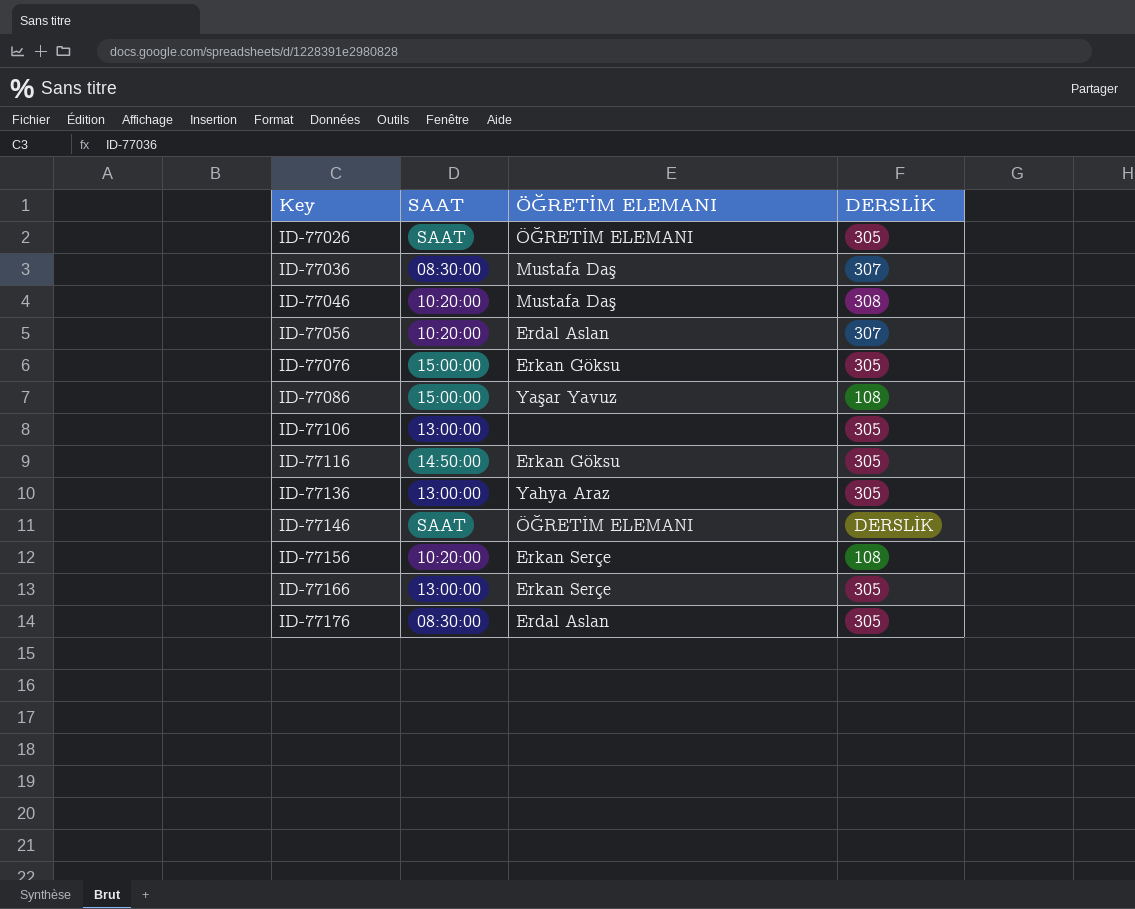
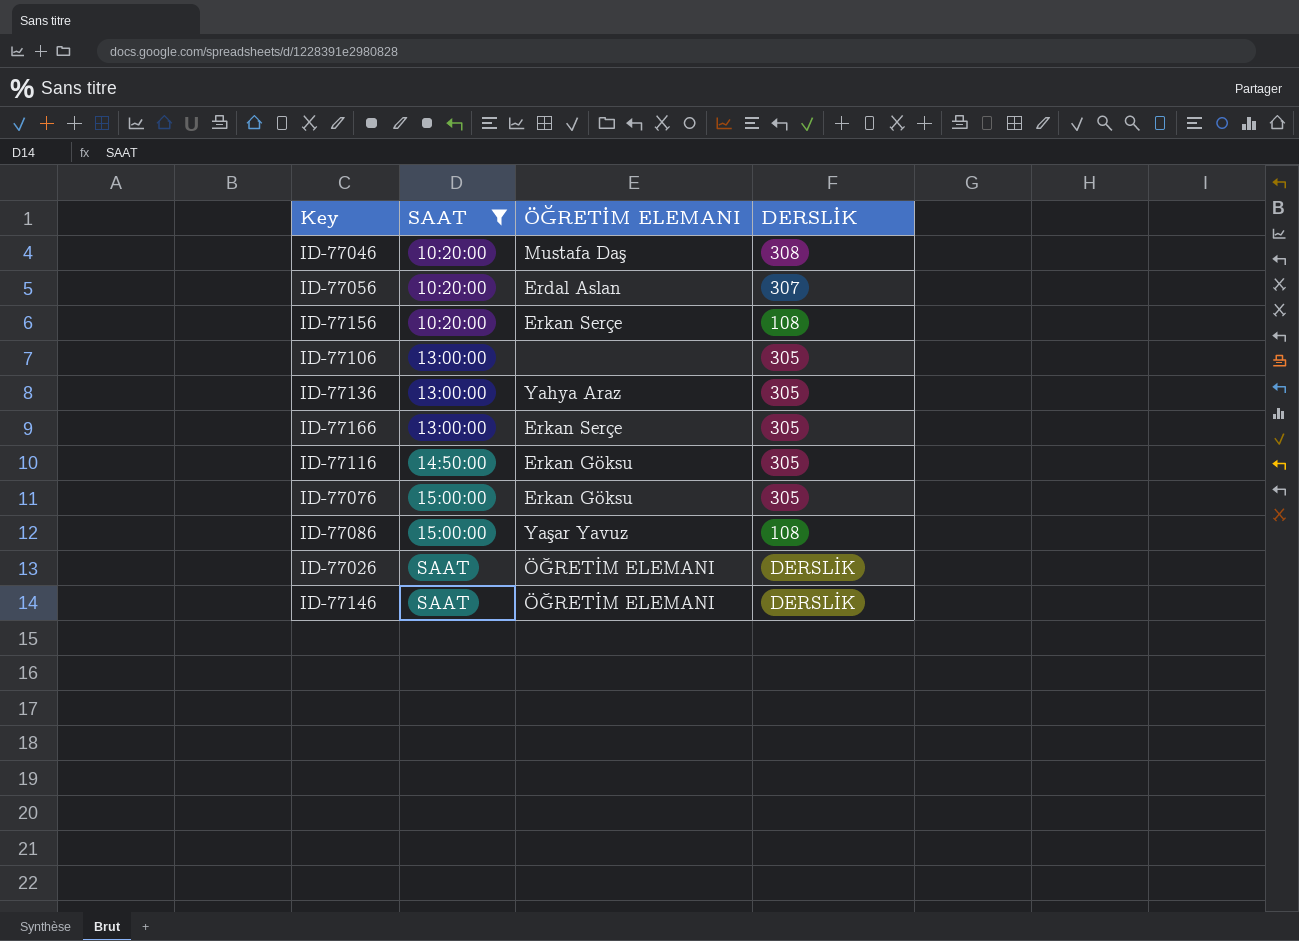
filter: none -> SAAT != 08:30:00
row order: Key ascending -> SAAT ascending
ID-77026 | DERSLİK: 305 -> DERSLİK

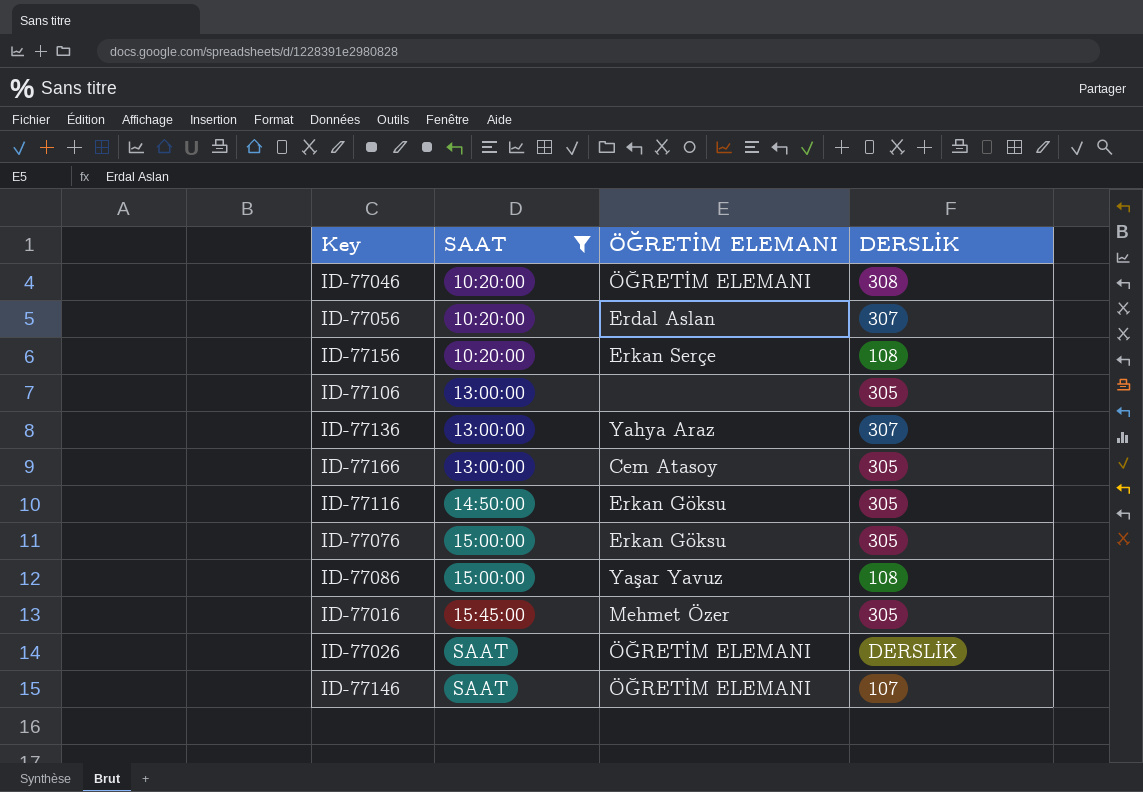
ID-77046 | ÖĞRETİM ELEMANI: Mustafa Daş -> ÖĞRETİM ELEMANI
ID-77136 | DERSLİK: 305 -> 307
ID-77166 | ÖĞRETİM ELEMANI: Erkan Serçe -> Cem Atasoy
row ID-77016: none -> 15:45:00 | Mehmet Özer | 305
ID-77146 | DERSLİK: DERSLİK -> 107

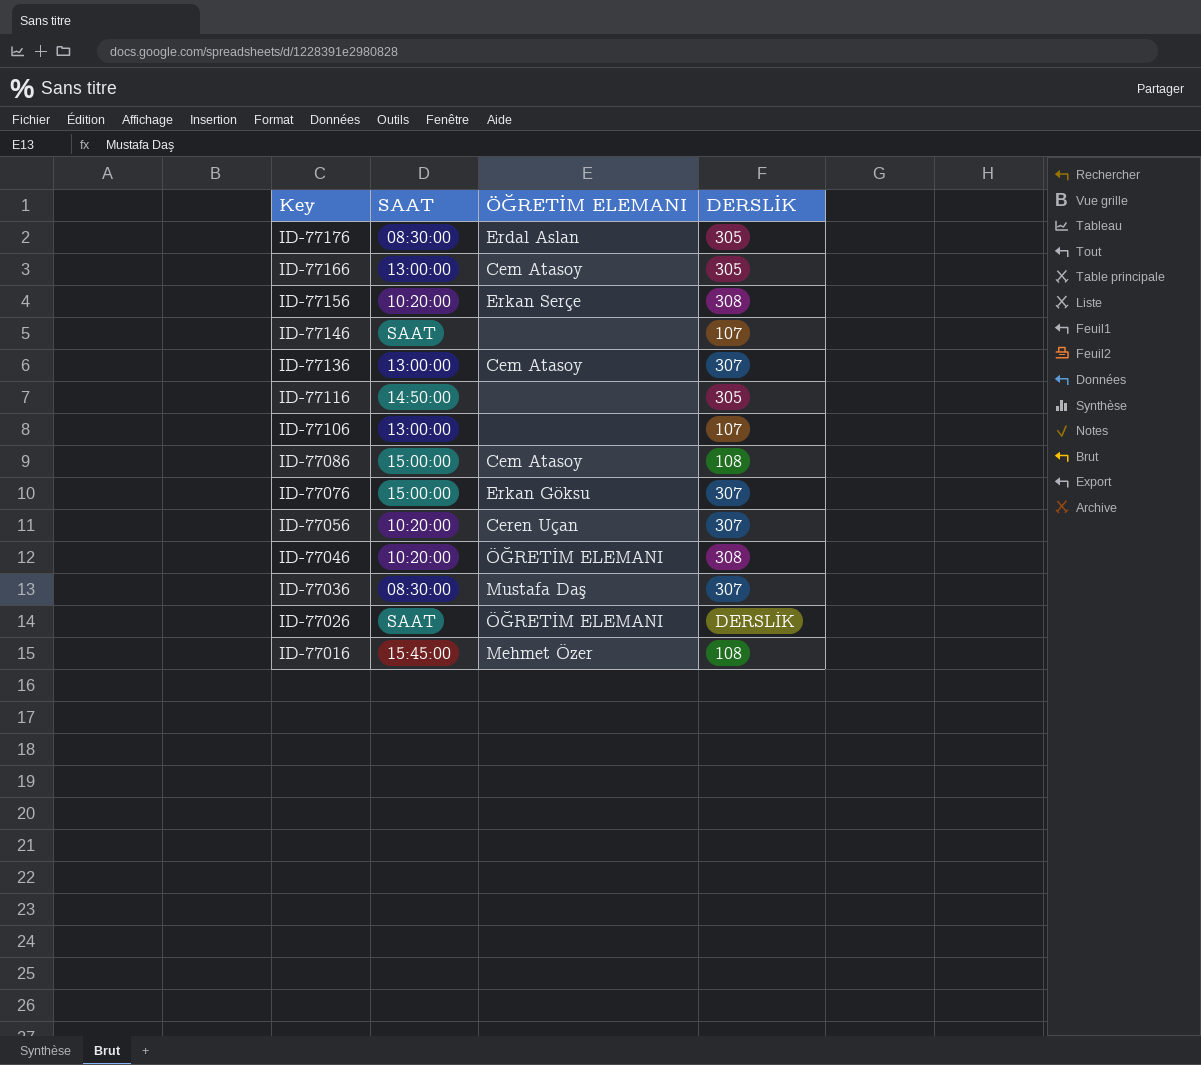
filter: SAAT != 08:30:00 -> none
row order: SAAT ascending -> Key descending
ID-77156 | DERSLİK: 108 -> 308
ID-77146 | ÖĞRETİM ELEMANI: ÖĞRETİM ELEMANI -> none
ID-77136 | ÖĞRETİM ELEMANI: Yahya Araz -> Cem Atasoy
ID-77116 | ÖĞRETİM ELEMANI: Erkan Göksu -> none
ID-77106 | DERSLİK: 305 -> 107
ID-77086 | ÖĞRETİM ELEMANI: Yaşar Yavuz -> Cem Atasoy
ID-77076 | DERSLİK: 305 -> 307
ID-77056 | ÖĞRETİM ELEMANI: Erdal Aslan -> Ceren Uçan
ID-77016 | DERSLİK: 305 -> 108

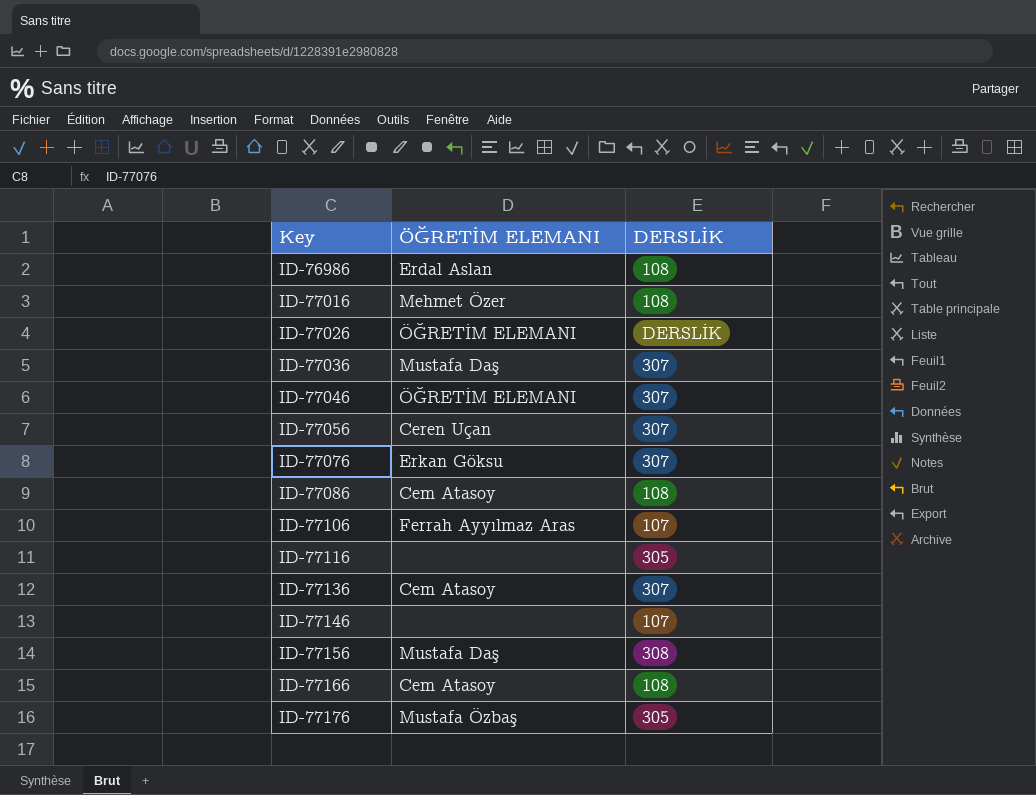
row order: Key descending -> Key ascending
column SAAT | position: 2 -> none
row ID-76986: none -> Erdal Aslan | 108
ID-77046 | DERSLİK: 308 -> 307
ID-77106 | ÖĞRETİM ELEMANI: none -> Ferrah Ayyılmaz Aras
ID-77156 | ÖĞRETİM ELEMANI: Erkan Serçe -> Mustafa Daş
ID-77166 | DERSLİK: 305 -> 108
ID-77176 | ÖĞRETİM ELEMANI: Erdal Aslan -> Mustafa Özbaş

